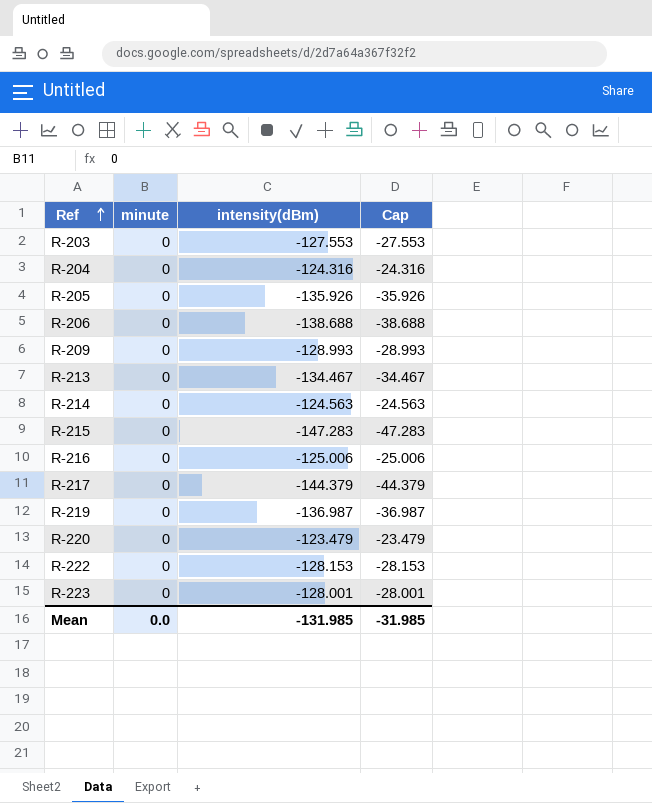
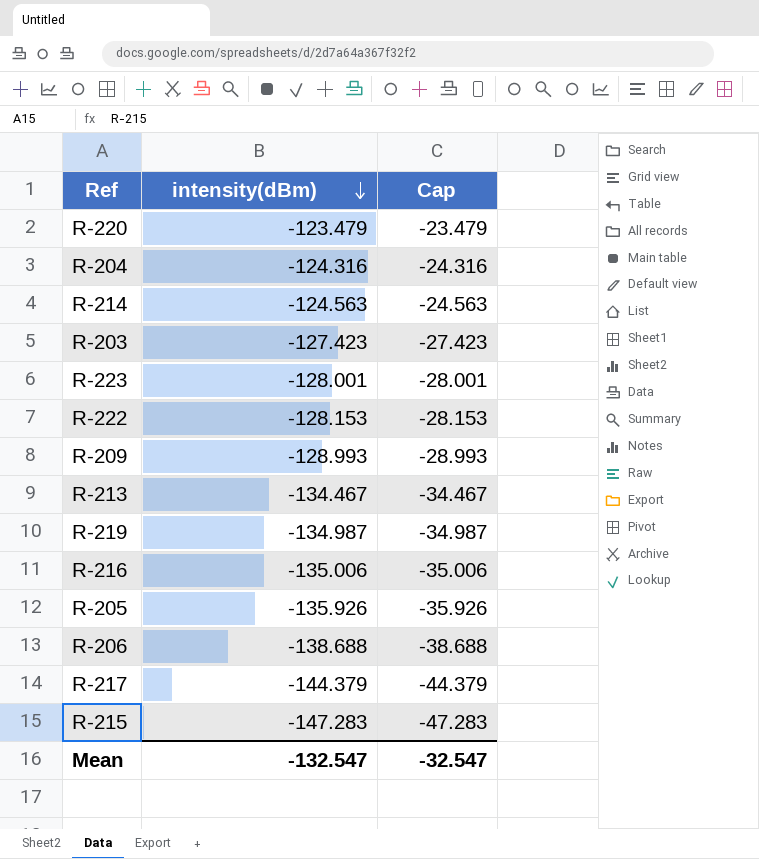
row order: Ref ascending -> intensity(dBm) descending
column minute | position: 2 -> none
R-203 | intensity(dBm): -127.553 -> -127.423
R-203 | Cap: -27.553 -> -27.423
R-219 | intensity(dBm): -136.987 -> -134.987
R-219 | Cap: -36.987 -> -34.987
R-216 | intensity(dBm): -125.006 -> -135.006
R-216 | Cap: -25.006 -> -35.006
Mean | intensity(dBm): -131.985 -> -132.547
Mean | Cap: -31.985 -> -32.547

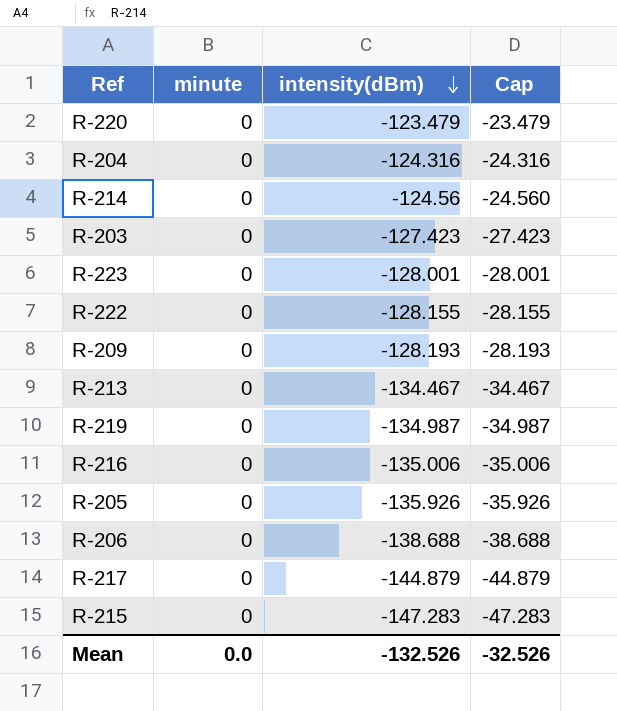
column minute | position: none -> 2
R-214 | intensity(dBm): -124.563 -> -124.56
R-214 | Cap: -24.563 -> -24.560
R-222 | intensity(dBm): -128.153 -> -128.155
R-222 | Cap: -28.153 -> -28.155
R-209 | intensity(dBm): -128.993 -> -128.193
R-209 | Cap: -28.993 -> -28.193
R-217 | intensity(dBm): -144.379 -> -144.879
R-217 | Cap: -44.379 -> -44.879
Mean | intensity(dBm): -132.547 -> -132.526
Mean | Cap: -32.547 -> -32.526

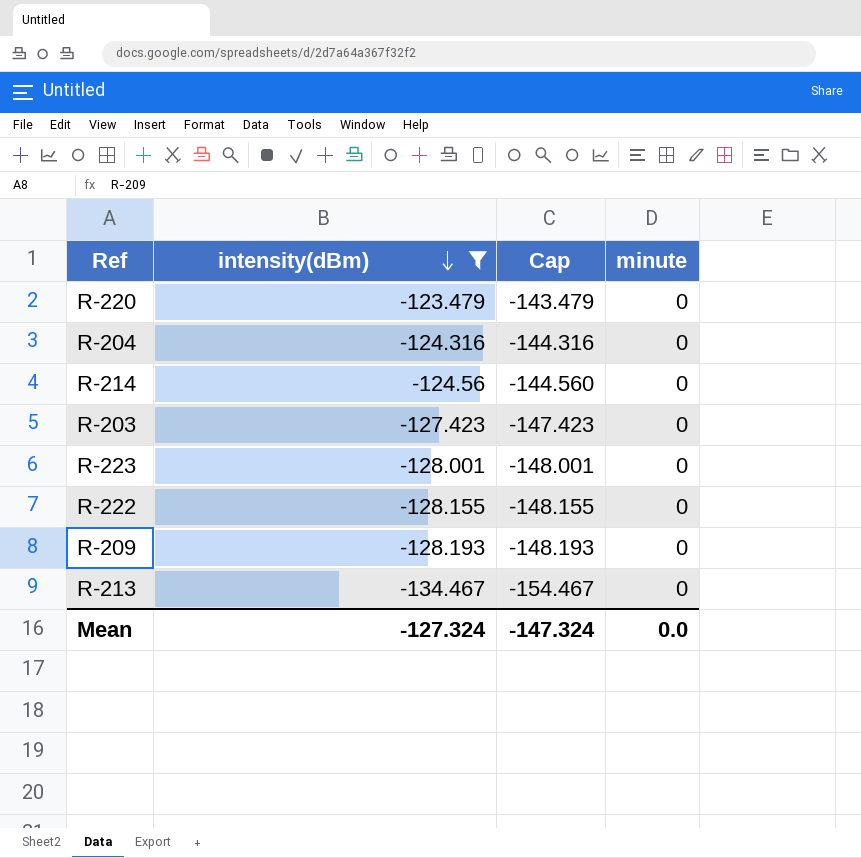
filter: none -> intensity(dBm) >= -134.467
column Cap | formula: [intensity(dBm)] + 100 -> [intensity(dBm)] - 20
column minute | position: 2 -> 4
Mean | intensity(dBm): -132.526 -> -127.324
Mean | Cap: -32.526 -> -147.324

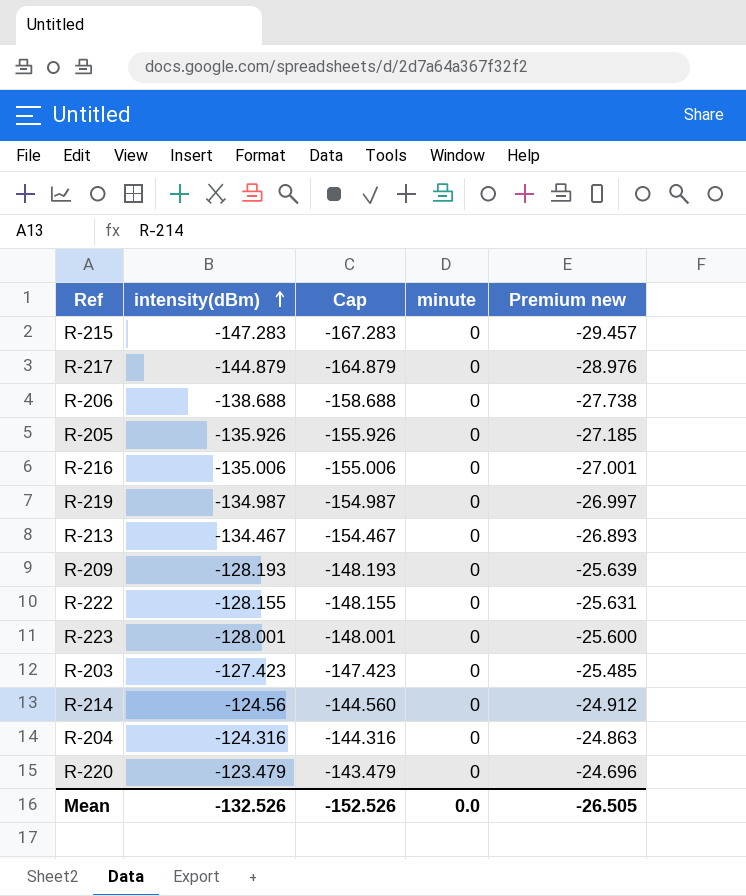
filter: intensity(dBm) >= -134.467 -> none
row order: intensity(dBm) descending -> intensity(dBm) ascending
column Premium new | formula: none -> [intensity(dBm)] * 0.2
Mean | intensity(dBm): -127.324 -> -132.526
Mean | Cap: -147.324 -> -152.526

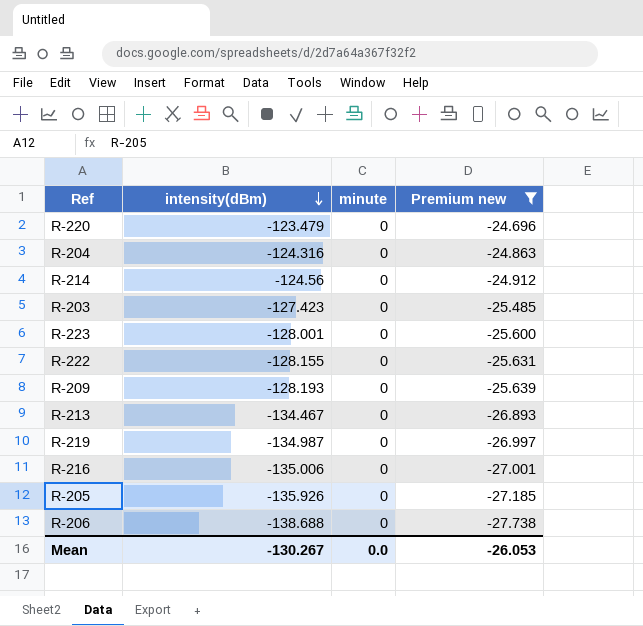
filter: none -> Premium new >= -27.738
row order: intensity(dBm) ascending -> intensity(dBm) descending
column Cap | formula: [intensity(dBm)] - 20 -> none
Mean | intensity(dBm): -132.526 -> -130.267
Mean | Premium new: -26.505 -> -26.053

